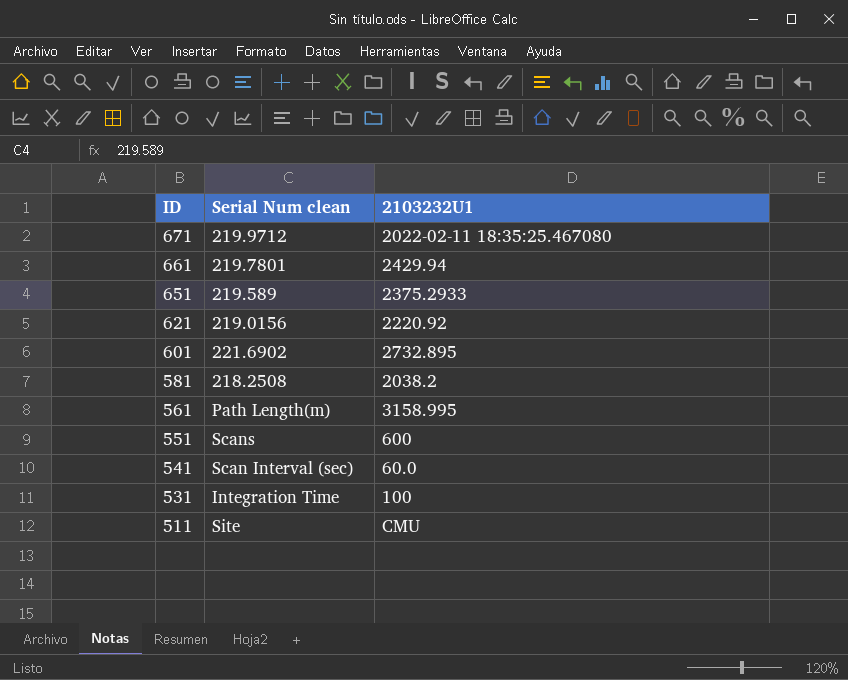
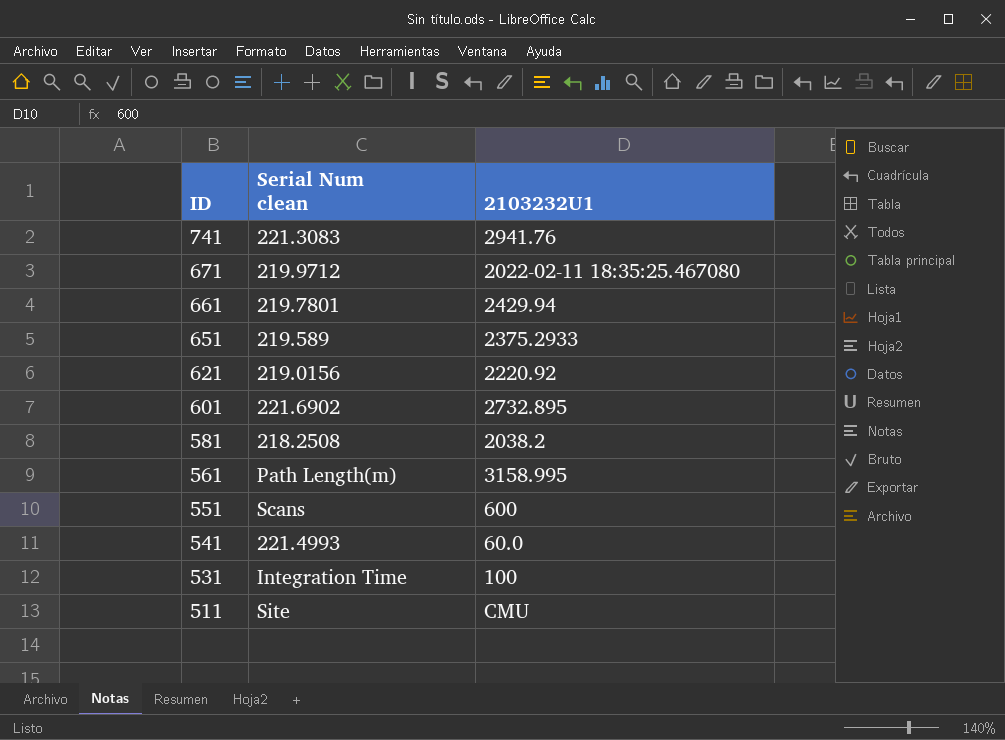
row 741: none -> 221.3083 | 2941.76
541 | Serial Num clean: Scan Interval (sec) -> 221.4993

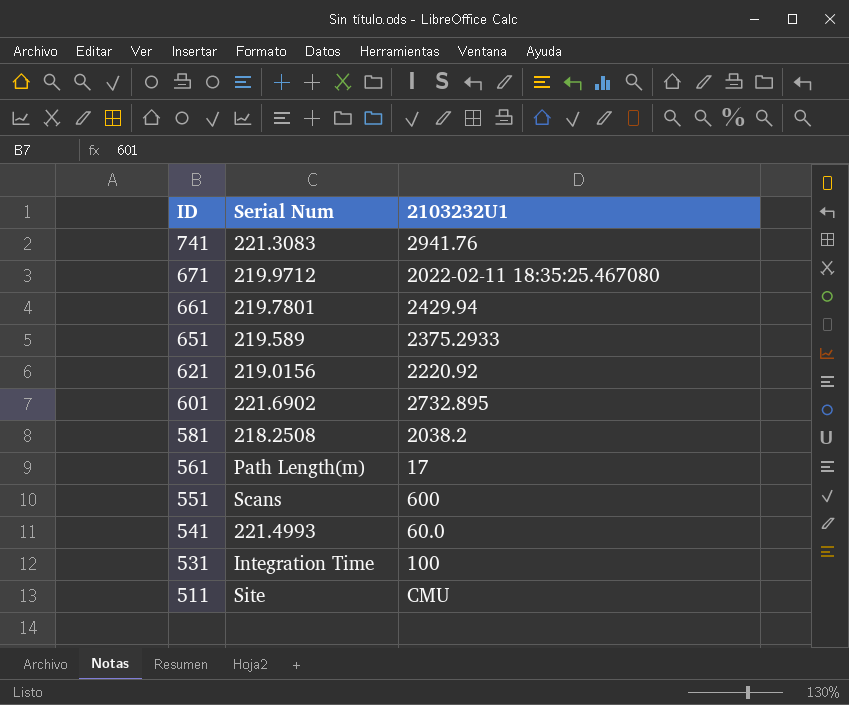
column name: Serial Num clean -> Serial Num
561 | 2103232U1: 3158.995 -> 17

